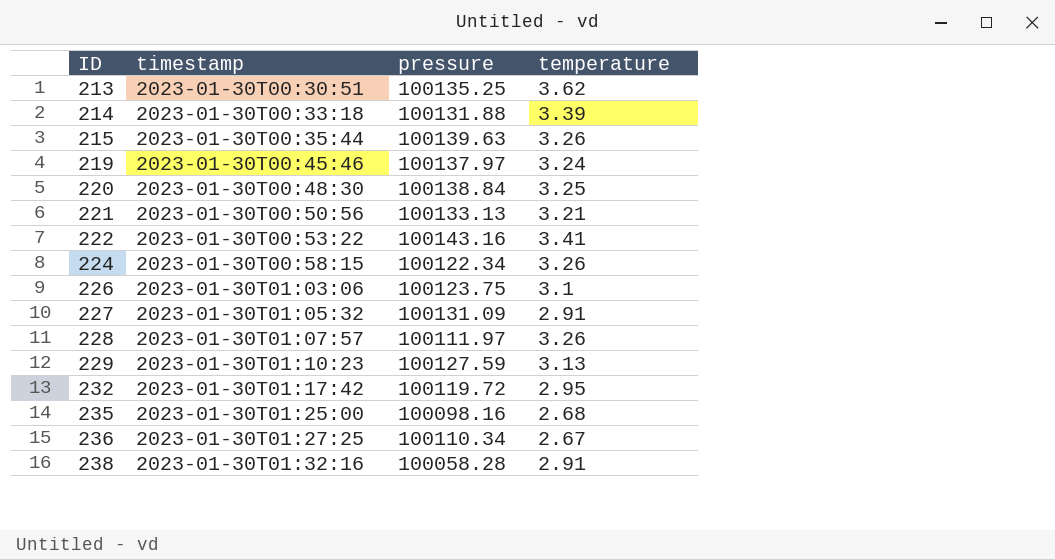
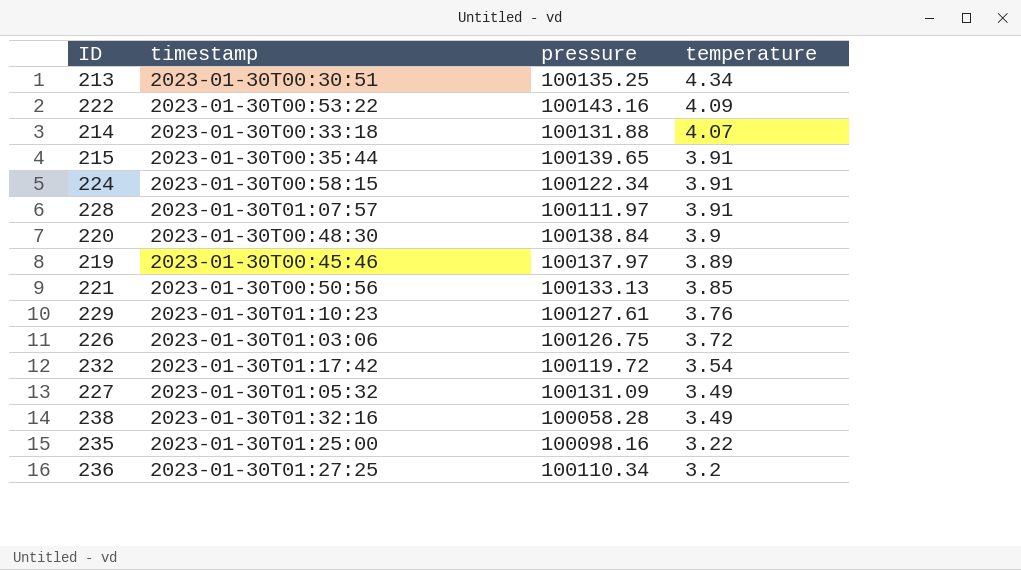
row order: ID ascending -> temperature descending
213 | temperature: 3.62 -> 4.34
222 | temperature: 3.41 -> 4.09
214 | temperature: 3.39 -> 4.07
215 | pressure: 100139.63 -> 100139.65
215 | temperature: 3.26 -> 3.91
224 | temperature: 3.26 -> 3.91
228 | temperature: 3.26 -> 3.91
220 | temperature: 3.25 -> 3.9
219 | temperature: 3.24 -> 3.89
221 | temperature: 3.21 -> 3.85
229 | pressure: 100127.59 -> 100127.61
229 | temperature: 3.13 -> 3.76
226 | pressure: 100123.75 -> 100126.75
226 | temperature: 3.1 -> 3.72
232 | temperature: 2.95 -> 3.54
227 | temperature: 2.91 -> 3.49
238 | temperature: 2.91 -> 3.49
235 | temperature: 2.68 -> 3.22
236 | temperature: 2.67 -> 3.2

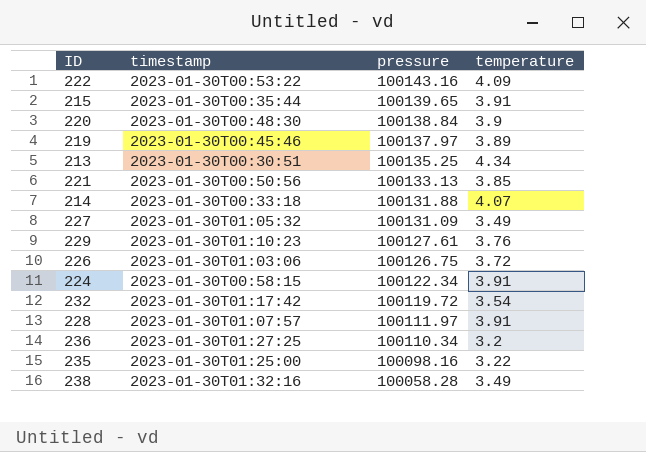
row order: temperature descending -> pressure descending

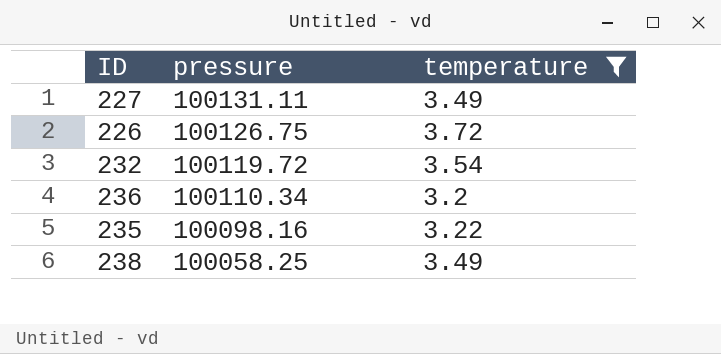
filter: none -> temperature <= 3.72
column timestamp | position: 2 -> none
227 | pressure: 100131.09 -> 100131.11
238 | pressure: 100058.28 -> 100058.25

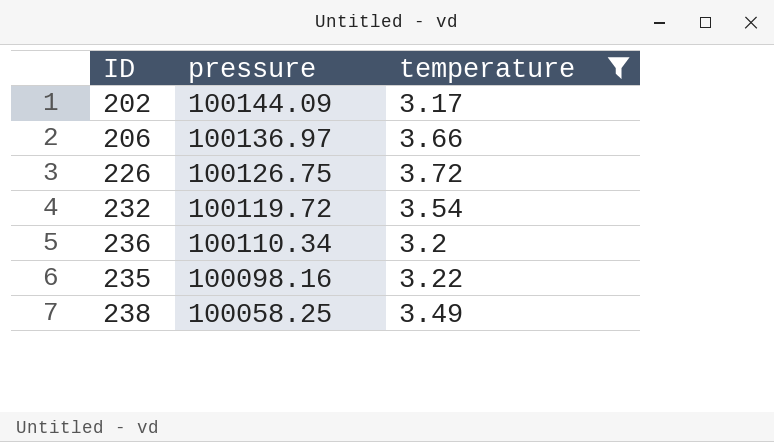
row 227: 100131.11 | 3.49 -> none
row 202: none -> 100144.09 | 3.17
row 206: none -> 100136.97 | 3.66

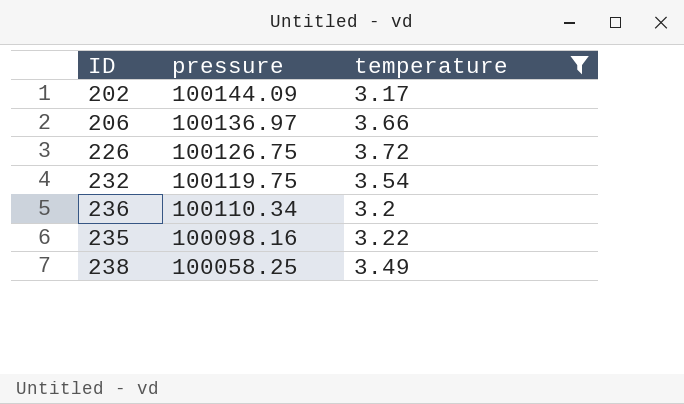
232 | pressure: 100119.72 -> 100119.75

